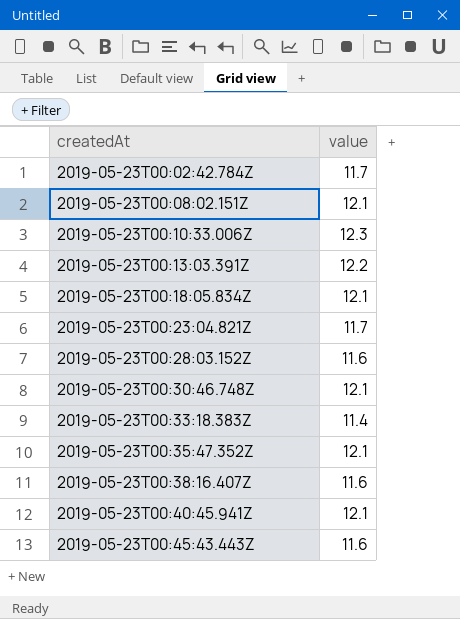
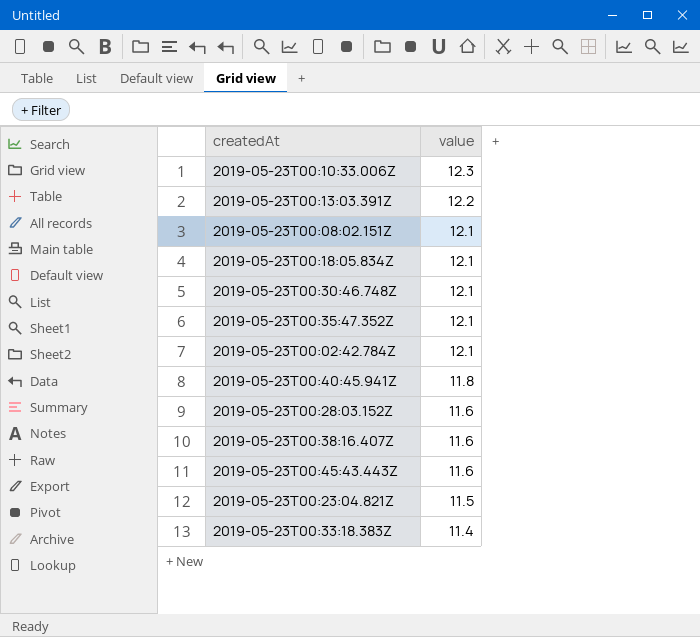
row order: createdAt ascending -> value descending
2019-05-23T00:02:42.784Z | value: 11.7 -> 12.1
2019-05-23T00:40:45.941Z | value: 12.1 -> 11.8
2019-05-23T00:23:04.821Z | value: 11.7 -> 11.5

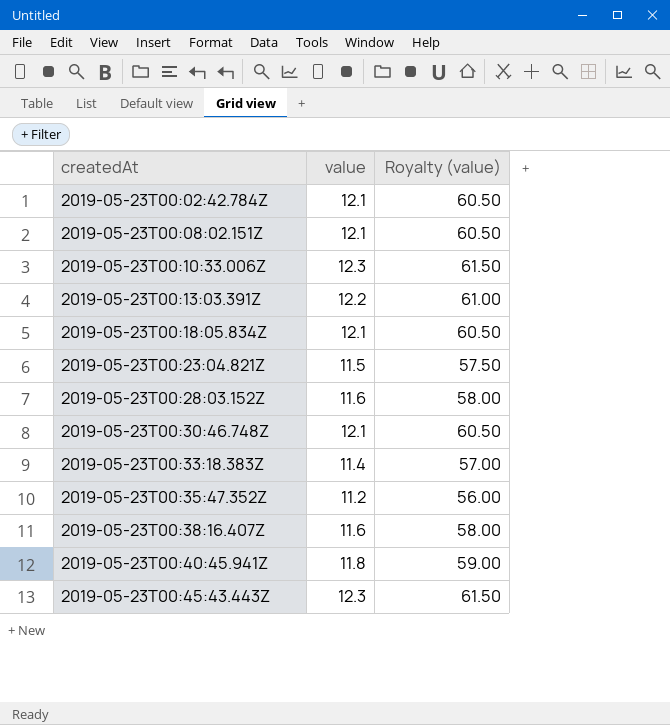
row order: value descending -> createdAt ascending
column Royalty (value) | formula: none -> [value] * 5
2019-05-23T00:35:47.352Z | value: 12.1 -> 11.2
2019-05-23T00:45:43.443Z | value: 11.6 -> 12.3

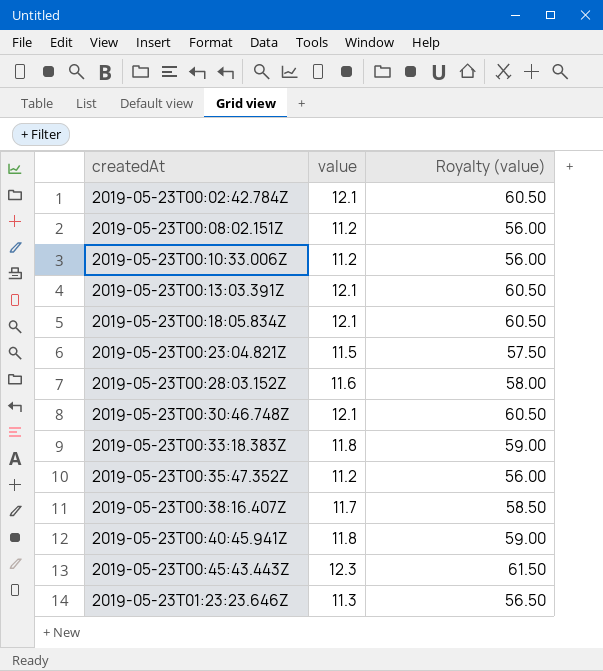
2019-05-23T00:08:02.151Z | value: 12.1 -> 11.2
2019-05-23T00:08:02.151Z | Royalty (value): 60.50 -> 56.00
2019-05-23T00:10:33.006Z | value: 12.3 -> 11.2
2019-05-23T00:10:33.006Z | Royalty (value): 61.50 -> 56.00
2019-05-23T00:13:03.391Z | value: 12.2 -> 12.1
2019-05-23T00:13:03.391Z | Royalty (value): 61.00 -> 60.50
2019-05-23T00:33:18.383Z | value: 11.4 -> 11.8
2019-05-23T00:33:18.383Z | Royalty (value): 57.00 -> 59.00
2019-05-23T00:38:16.407Z | value: 11.6 -> 11.7
2019-05-23T00:38:16.407Z | Royalty (value): 58.00 -> 58.50
row 2019-05-23T01:23:23.646Z: none -> 11.3 | 56.50

